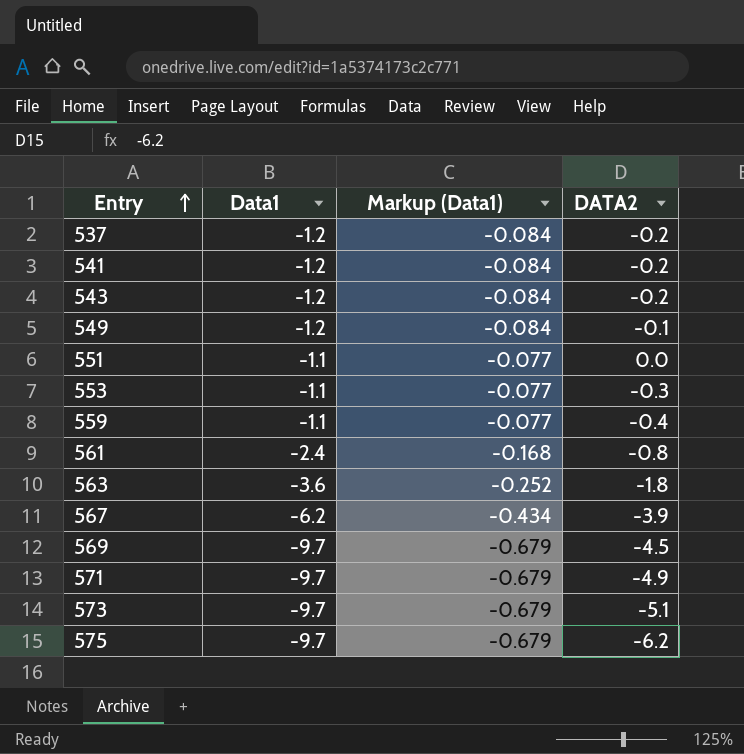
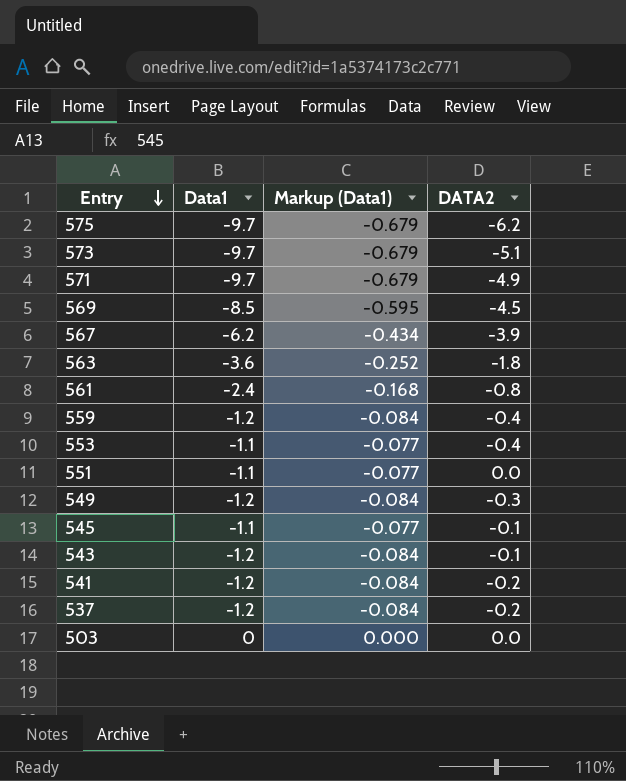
row order: Entry ascending -> Entry descending
569 | Data1: -9.7 -> -8.5
569 | Markup (Data1): -0.679 -> -0.595
559 | Data1: -1.1 -> -1.2
559 | Markup (Data1): -0.077 -> -0.084
553 | DATA2: -0.3 -> -0.4
549 | DATA2: -0.1 -> -0.3
row 545: none -> -1.1 | -0.077 | -0.1
543 | DATA2: -0.2 -> -0.1
row 503: none -> 0 | 0.000 | 0.0

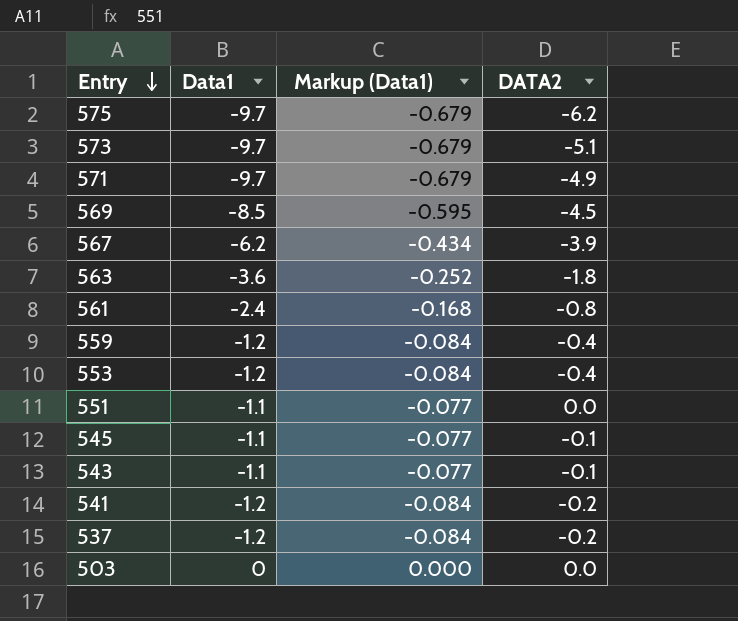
row 549: -1.2 | -0.084 | -0.3 -> none
553 | Data1: -1.1 -> -1.2
553 | Markup (Data1): -0.077 -> -0.084
543 | Data1: -1.2 -> -1.1
543 | Markup (Data1): -0.084 -> -0.077

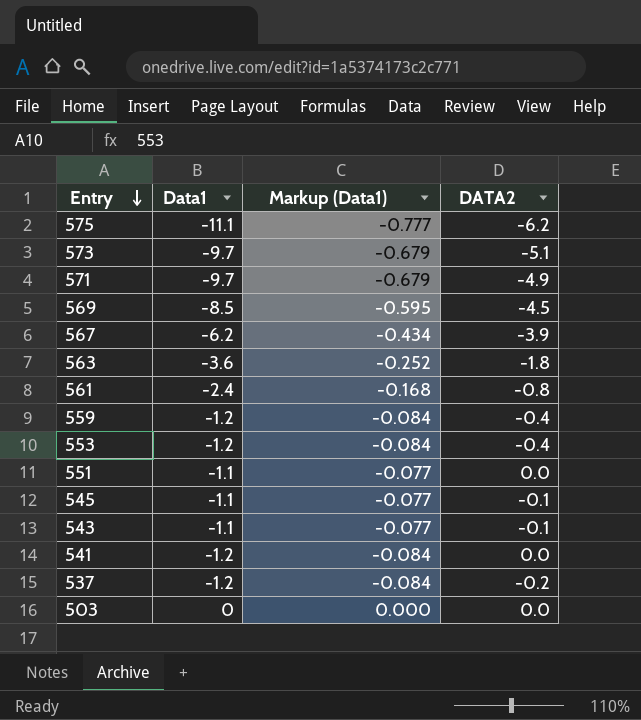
575 | Data1: -9.7 -> -11.1
575 | Markup (Data1): -0.679 -> -0.777
541 | DATA2: -0.2 -> 0.0

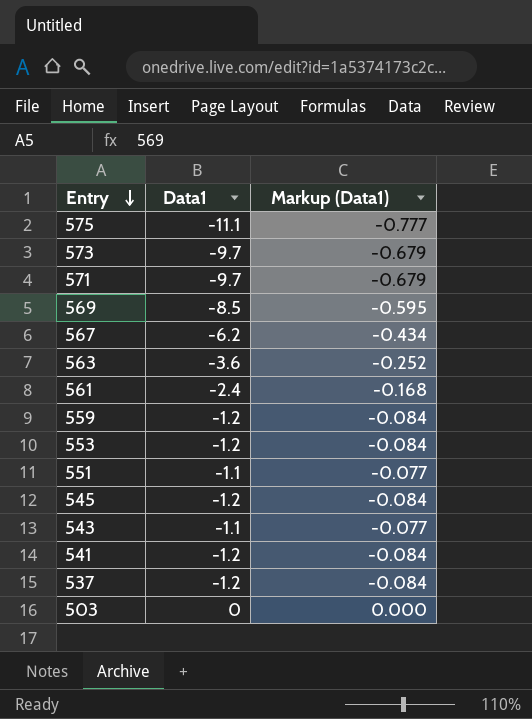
column DATA2 | position: 4 -> none
545 | Data1: -1.1 -> -1.2
545 | Markup (Data1): -0.077 -> -0.084

